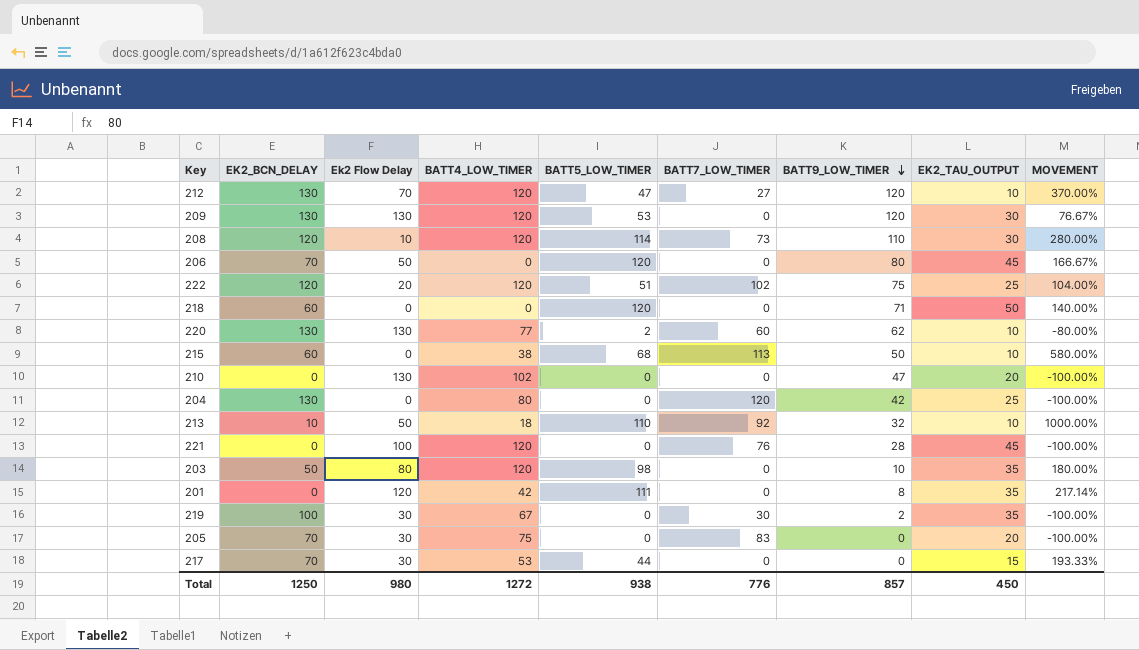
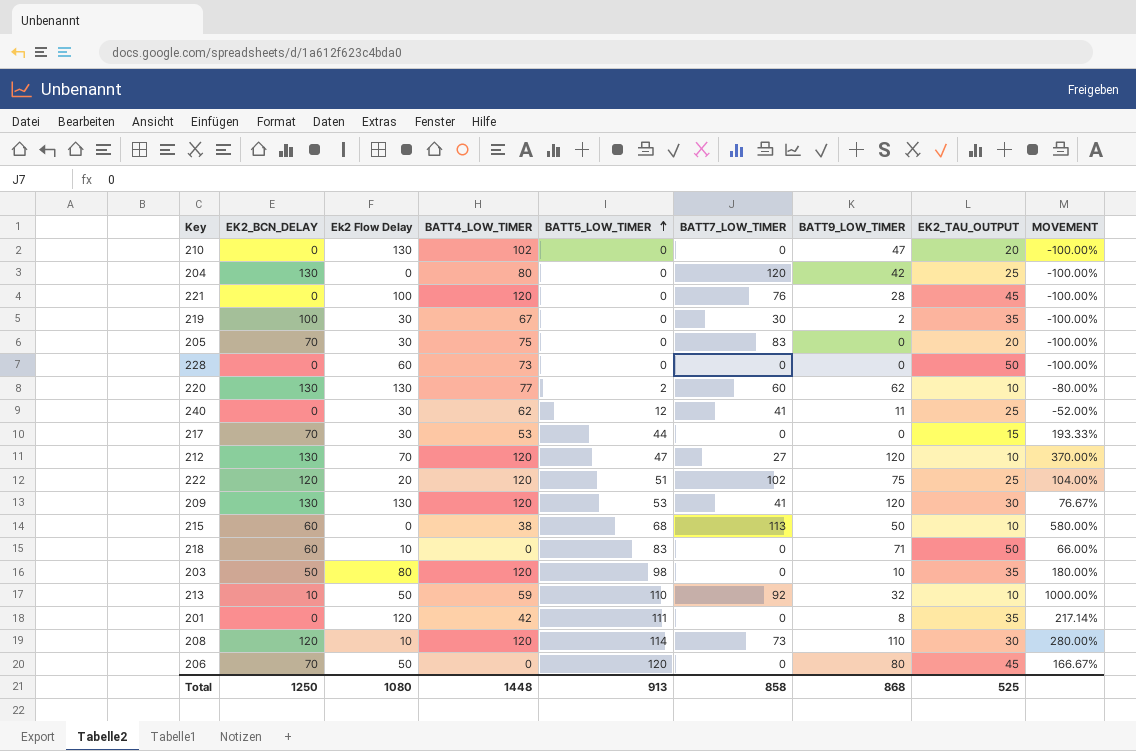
row order: BATT9_LOW_TIMER descending -> BATT5_LOW_TIMER ascending
row 228: none -> 0 | 60 | 73 | 0 | 0 | 0 | 50 | -100.00%
row 240: none -> 0 | 30 | 62 | 12 | 41 | 11 | 25 | -52.00%
209 | BATT7_LOW_TIMER: 0 -> 41
218 | Ek2 Flow Delay: 0 -> 10
218 | BATT5_LOW_TIMER: 120 -> 83
218 | MOVEMENT: 140.00% -> 66.00%
213 | BATT4_LOW_TIMER: 18 -> 59
Total | Ek2 Flow Delay: 980 -> 1080
Total | BATT4_LOW_TIMER: 1272 -> 1448
Total | BATT5_LOW_TIMER: 938 -> 913
Total | BATT7_LOW_TIMER: 776 -> 858
Total | BATT9_LOW_TIMER: 857 -> 868
Total | EK2_TAU_OUTPUT: 450 -> 525

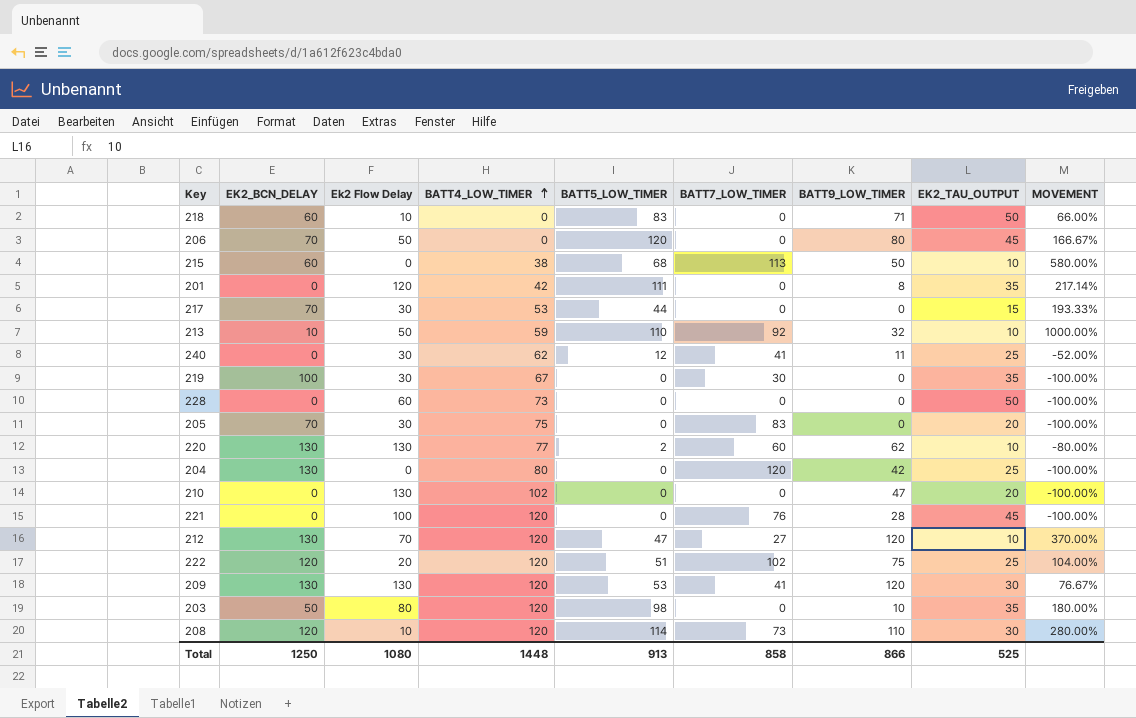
row order: BATT5_LOW_TIMER ascending -> BATT4_LOW_TIMER ascending
219 | BATT9_LOW_TIMER: 2 -> 0
Total | BATT9_LOW_TIMER: 868 -> 866

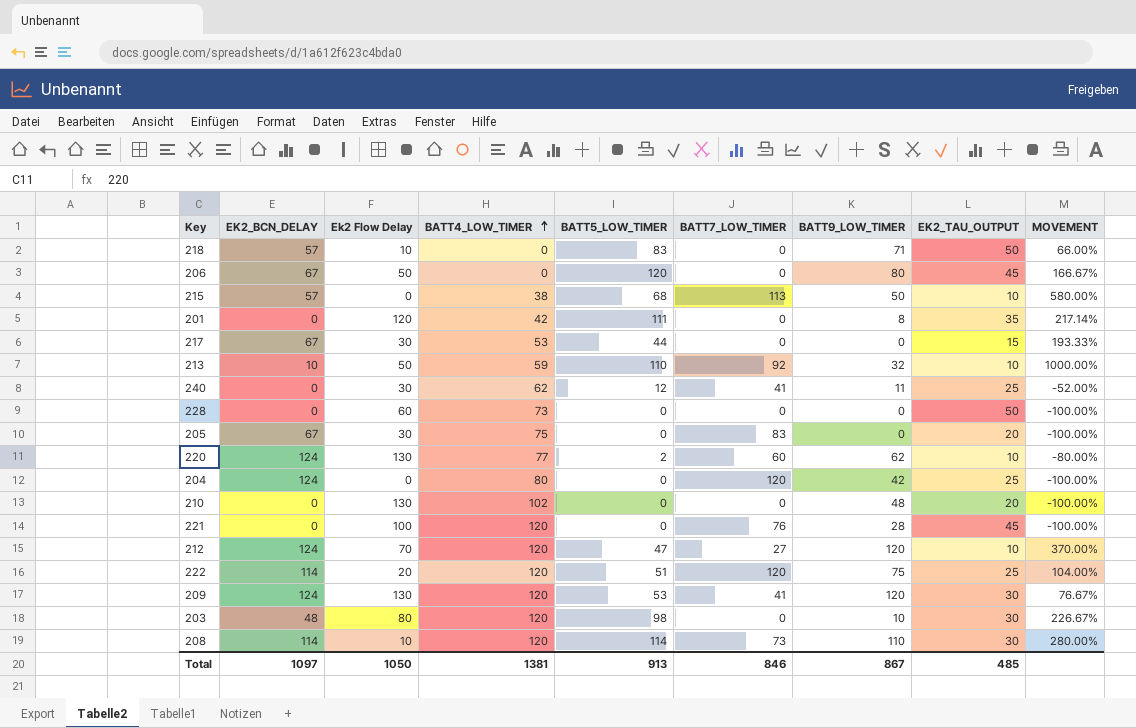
row 219: 100 | 30 | 67 | 0 | 30 | 0 | 35 | -100.00% -> none
218 | EK2_BCN_DELAY: 60 -> 57
206 | EK2_BCN_DELAY: 70 -> 67
215 | EK2_BCN_DELAY: 60 -> 57
217 | EK2_BCN_DELAY: 70 -> 67
205 | EK2_BCN_DELAY: 70 -> 67
220 | EK2_BCN_DELAY: 130 -> 124
204 | EK2_BCN_DELAY: 130 -> 124
210 | BATT9_LOW_TIMER: 47 -> 48
212 | EK2_BCN_DELAY: 130 -> 124
222 | EK2_BCN_DELAY: 120 -> 114
222 | BATT7_LOW_TIMER: 102 -> 120
209 | EK2_BCN_DELAY: 130 -> 124
203 | EK2_BCN_DELAY: 50 -> 48
203 | EK2_TAU_OUTPUT: 35 -> 30
203 | MOVEMENT: 180.00% -> 226.67%
208 | EK2_BCN_DELAY: 120 -> 114
Total | EK2_BCN_DELAY: 1250 -> 1097
Total | Ek2 Flow Delay: 1080 -> 1050
Total | BATT4_LOW_TIMER: 1448 -> 1381
Total | BATT7_LOW_TIMER: 858 -> 846
Total | BATT9_LOW_TIMER: 866 -> 867
Total | EK2_TAU_OUTPUT: 525 -> 485

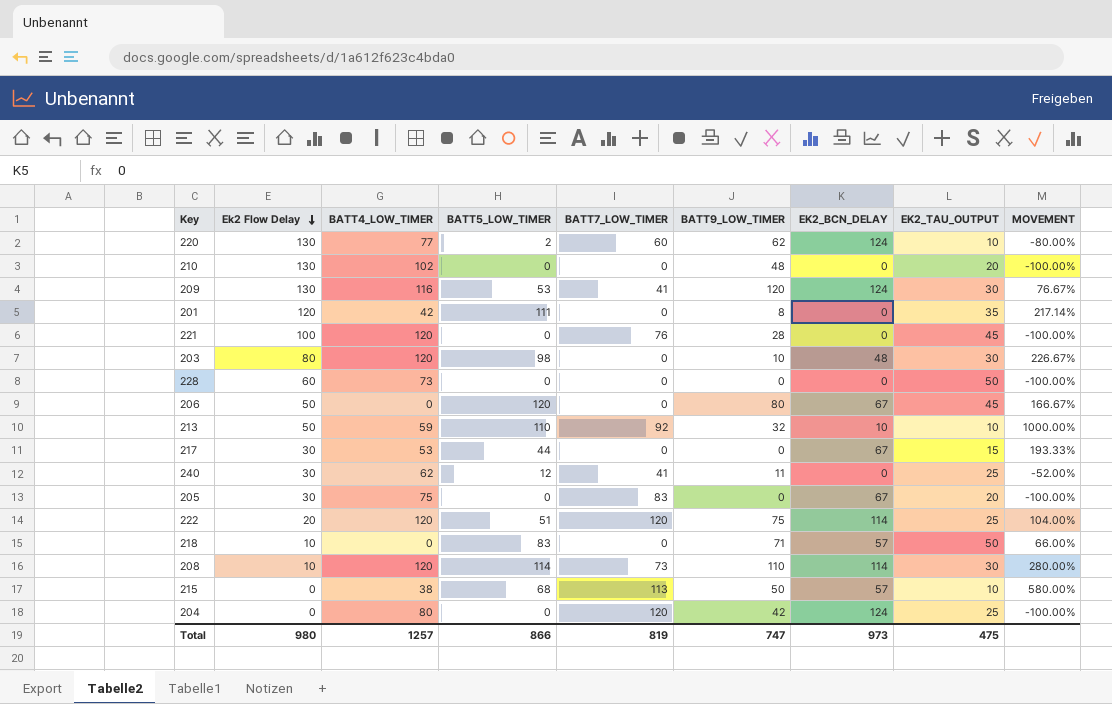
row order: BATT4_LOW_TIMER ascending -> Ek2 Flow Delay descending
column EK2_BCN_DELAY | position: 2 -> 7
row 212: 124 | 70 | 120 | 47 | 27 | 120 | 10 | 370.00% -> none
209 | BATT4_LOW_TIMER: 120 -> 116
Total | Ek2 Flow Delay: 1050 -> 980
Total | BATT4_LOW_TIMER: 1381 -> 1257
Total | BATT5_LOW_TIMER: 913 -> 866
Total | BATT7_LOW_TIMER: 846 -> 819
Total | BATT9_LOW_TIMER: 867 -> 747
Total | EK2_BCN_DELAY: 1097 -> 973
Total | EK2_TAU_OUTPUT: 485 -> 475

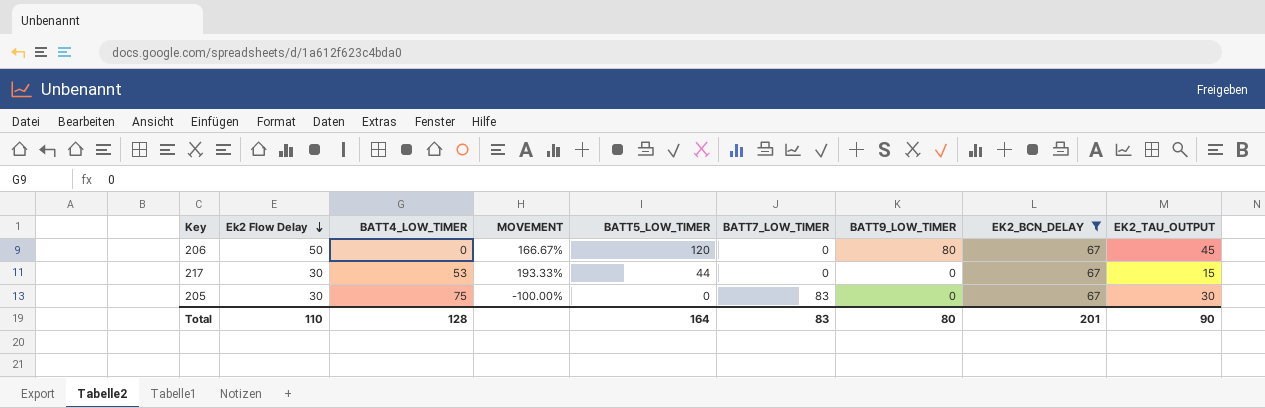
filter: none -> EK2_BCN_DELAY = 67
column MOVEMENT | position: 9 -> 4
205 | EK2_TAU_OUTPUT: 20 -> 30
Total | Ek2 Flow Delay: 980 -> 110
Total | BATT4_LOW_TIMER: 1257 -> 128
Total | BATT5_LOW_TIMER: 866 -> 164
Total | BATT7_LOW_TIMER: 819 -> 83
Total | BATT9_LOW_TIMER: 747 -> 80
Total | EK2_BCN_DELAY: 973 -> 201
Total | EK2_TAU_OUTPUT: 475 -> 90

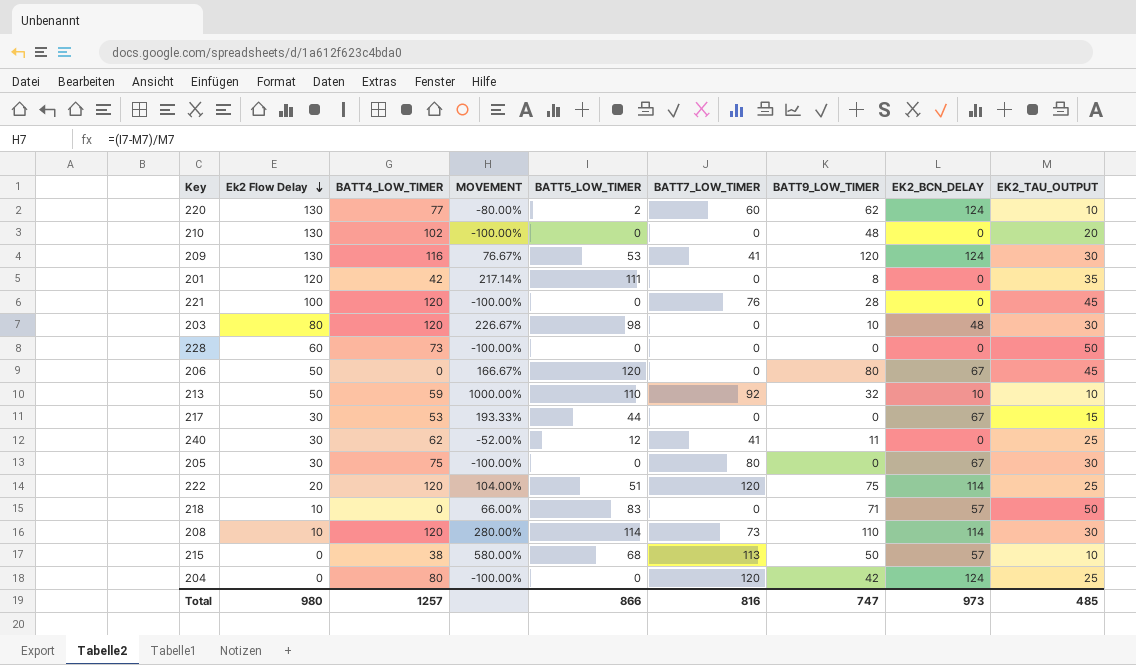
filter: EK2_BCN_DELAY = 67 -> none
205 | BATT7_LOW_TIMER: 83 -> 80
Total | Ek2 Flow Delay: 110 -> 980
Total | BATT4_LOW_TIMER: 128 -> 1257
Total | BATT5_LOW_TIMER: 164 -> 866
Total | BATT7_LOW_TIMER: 83 -> 816
Total | BATT9_LOW_TIMER: 80 -> 747
Total | EK2_BCN_DELAY: 201 -> 973
Total | EK2_TAU_OUTPUT: 90 -> 485

